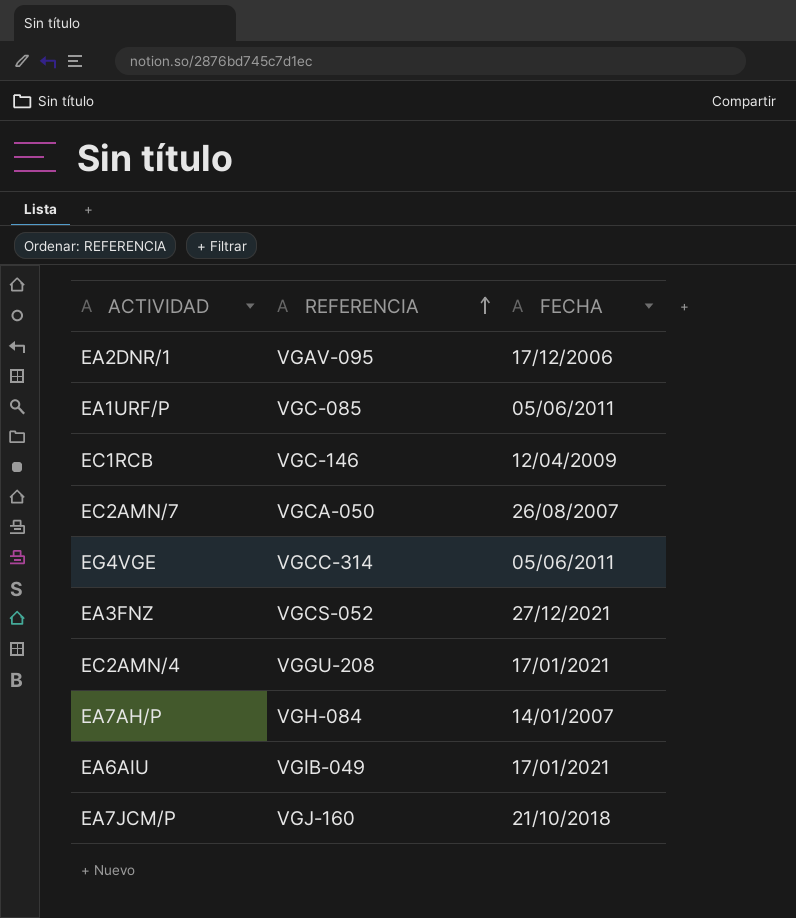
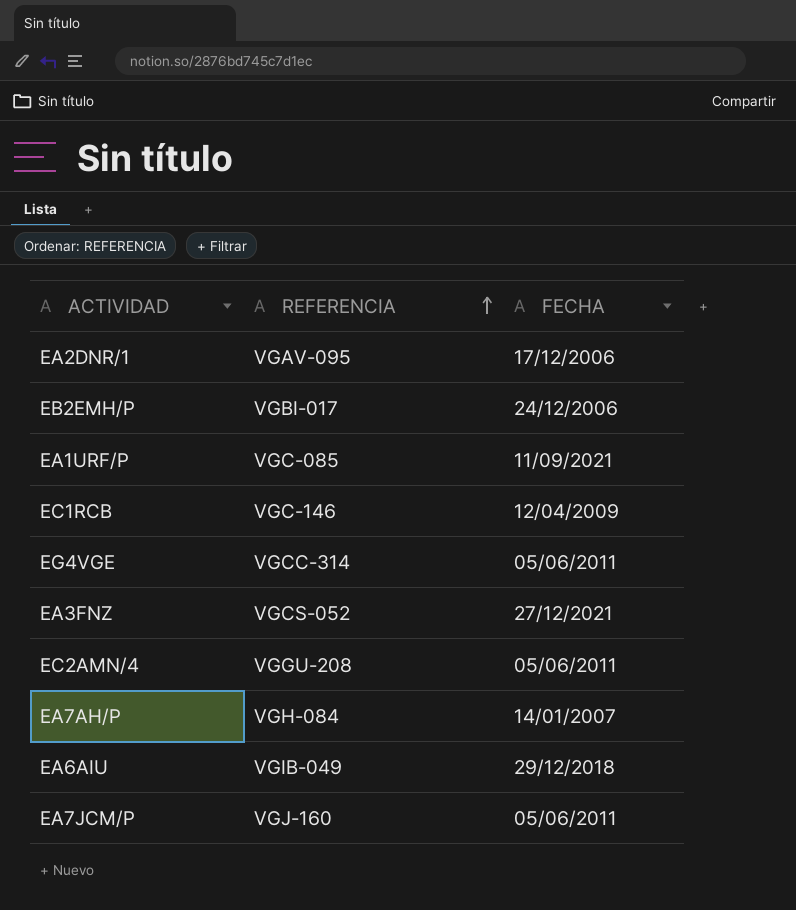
row EC2AMN/7: VGCA-050 | 26/08/2007 -> none
row EB2EMH/P: none -> VGBI-017 | 24/12/2006
EA1URF/P | FECHA: 05/06/2011 -> 11/09/2021
EC2AMN/4 | FECHA: 17/01/2021 -> 05/06/2011
EA6AIU | FECHA: 17/01/2021 -> 29/12/2018
EA7JCM/P | FECHA: 21/10/2018 -> 05/06/2011

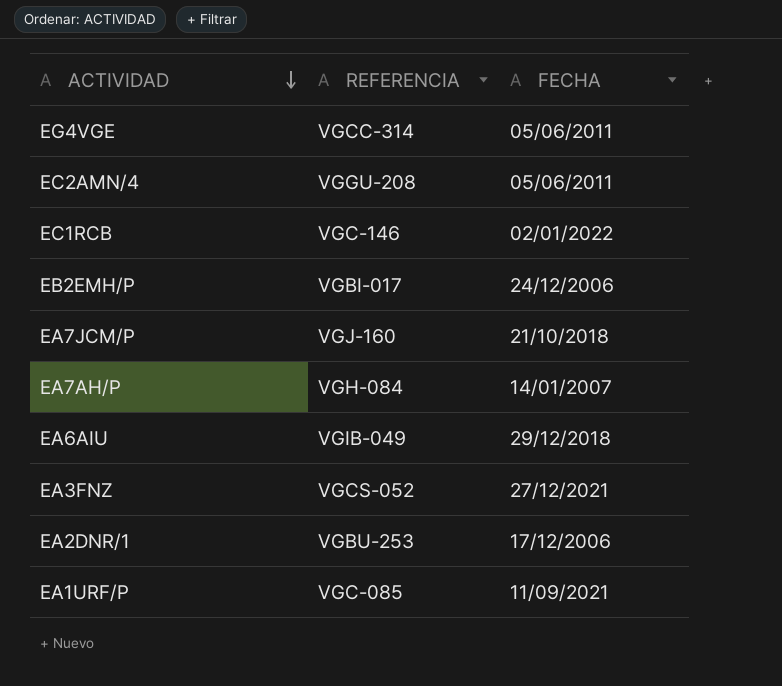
row order: REFERENCIA ascending -> ACTIVIDAD descending
EC1RCB | FECHA: 12/04/2009 -> 02/01/2022
EA7JCM/P | FECHA: 05/06/2011 -> 21/10/2018
EA2DNR/1 | REFERENCIA: VGAV-095 -> VGBU-253

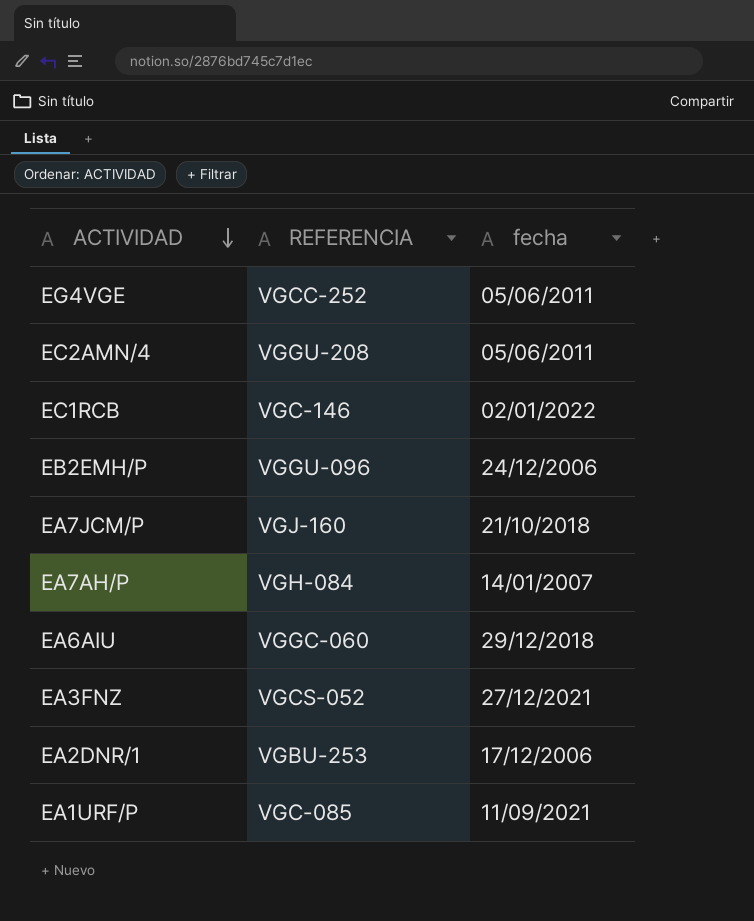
column name: FECHA -> fecha
EG4VGE | REFERENCIA: VGCC-314 -> VGCC-252
EB2EMH/P | REFERENCIA: VGBI-017 -> VGGU-096
EA6AIU | REFERENCIA: VGIB-049 -> VGGC-060

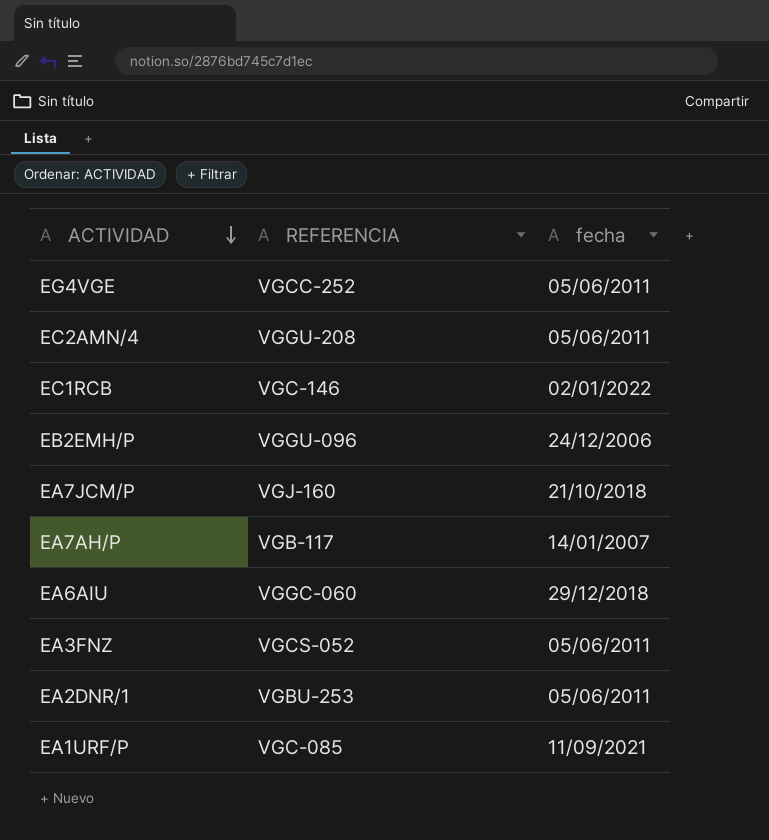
EA7AH/P | REFERENCIA: VGH-084 -> VGB-117
EA3FNZ | fecha: 27/12/2021 -> 05/06/2011
EA2DNR/1 | fecha: 17/12/2006 -> 05/06/2011

